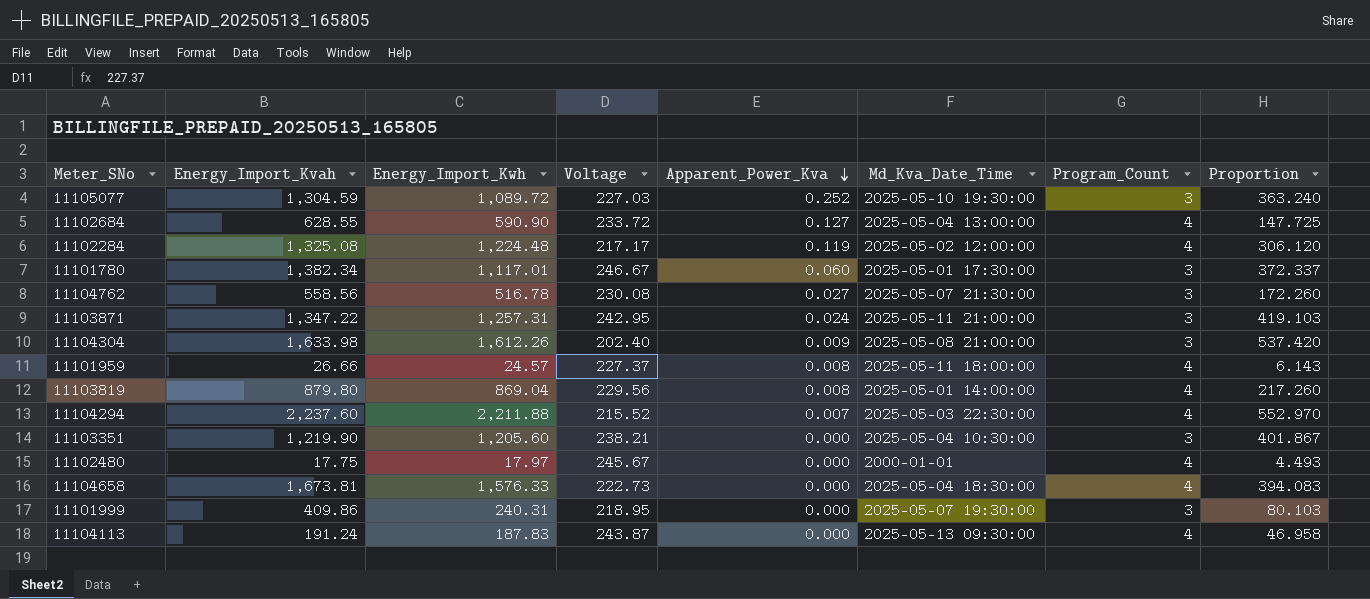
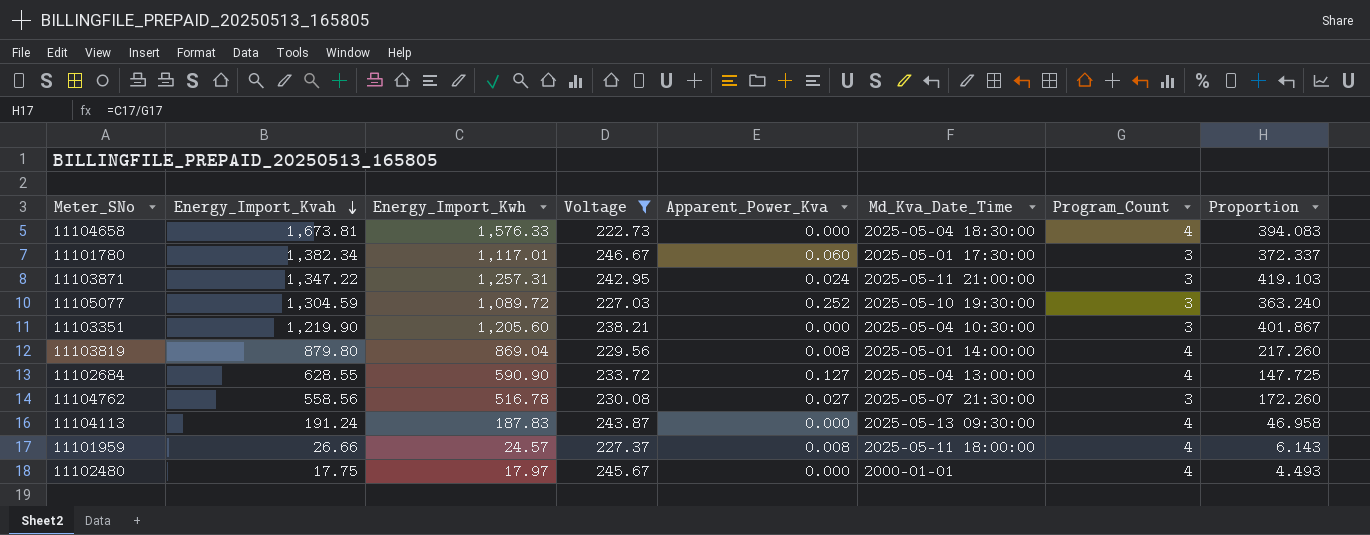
filter: none -> Voltage >= 222.73
row order: Apparent_Power_Kva descending -> Energy_Import_Kvah descending

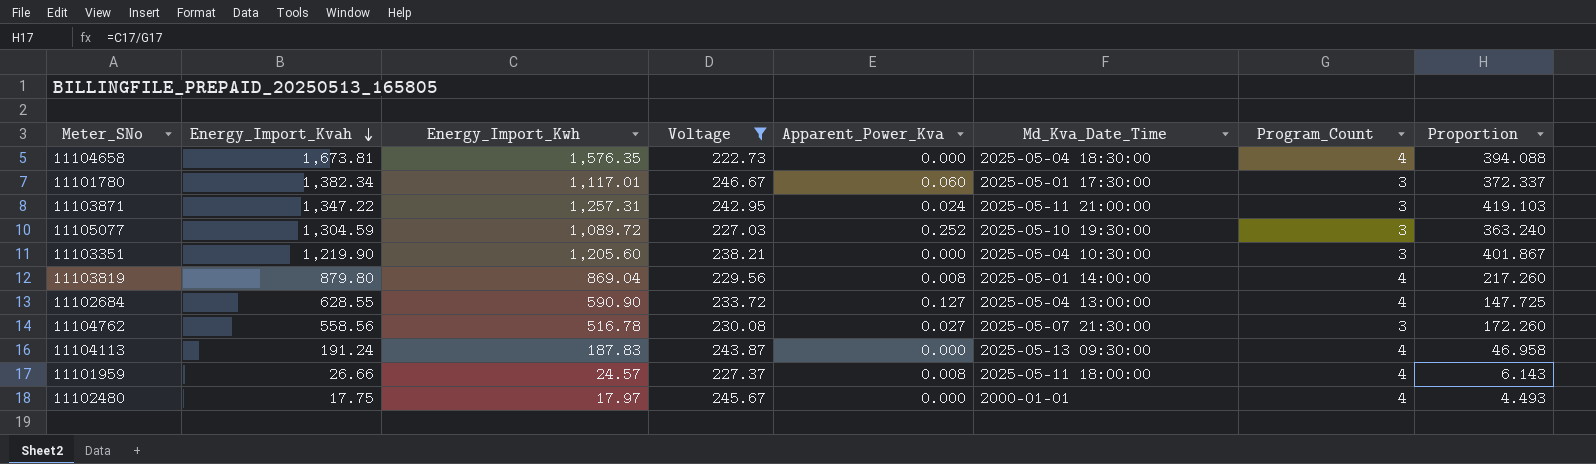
11104658 | Energy_Import_Kwh: 1,576.33 -> 1,576.35
11104658 | Proportion: 394.083 -> 394.088

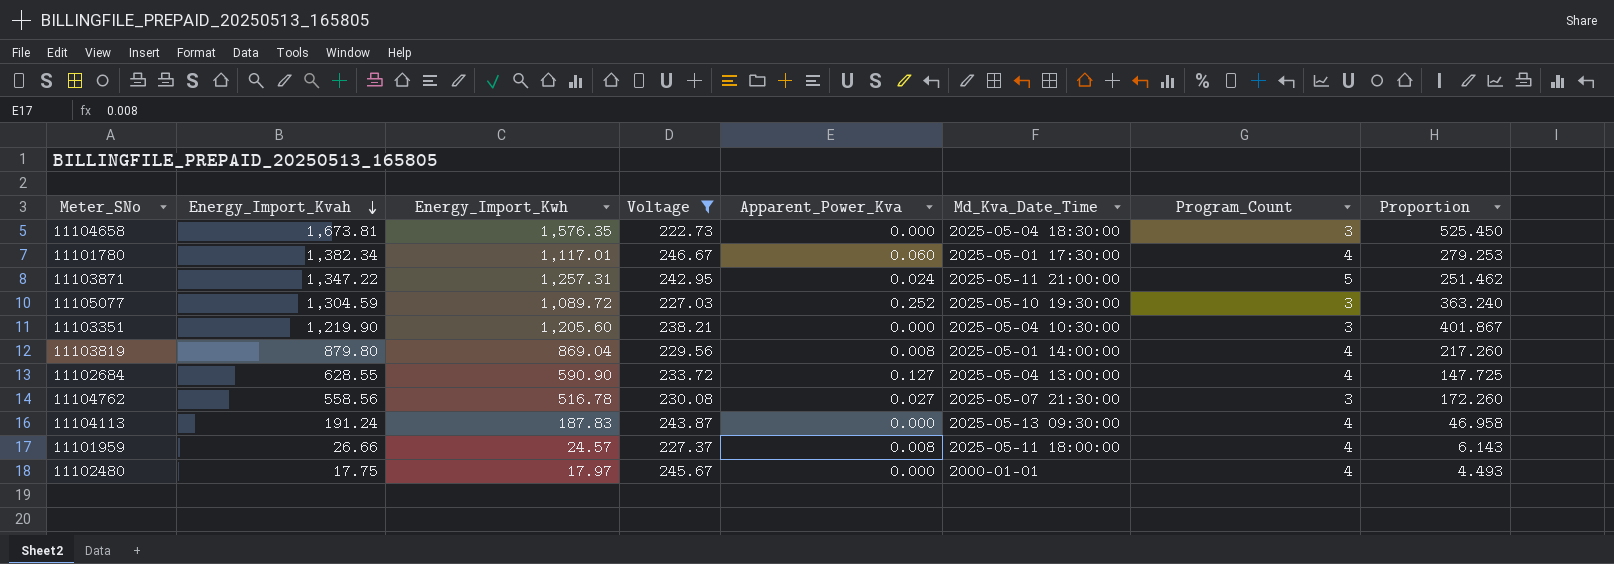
11104658 | Program_Count: 4 -> 3
11104658 | Proportion: 394.088 -> 525.450
11101780 | Program_Count: 3 -> 4
11101780 | Proportion: 372.337 -> 279.253
11103871 | Program_Count: 3 -> 5
11103871 | Proportion: 419.103 -> 251.462

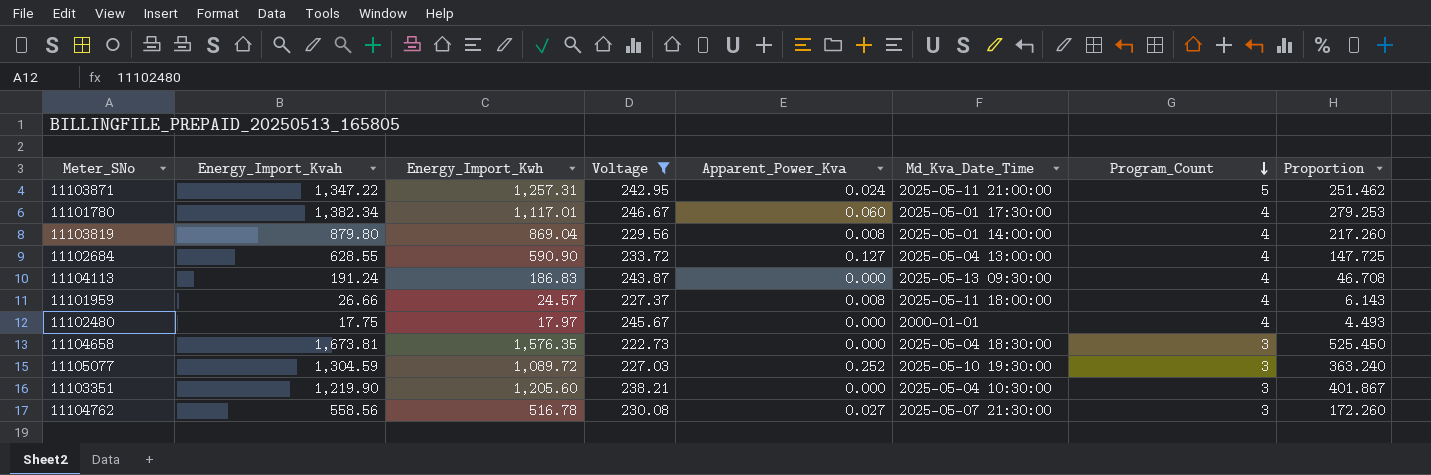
row order: Energy_Import_Kvah descending -> Program_Count descending
11104113 | Energy_Import_Kwh: 187.83 -> 186.83
11104113 | Proportion: 46.958 -> 46.708

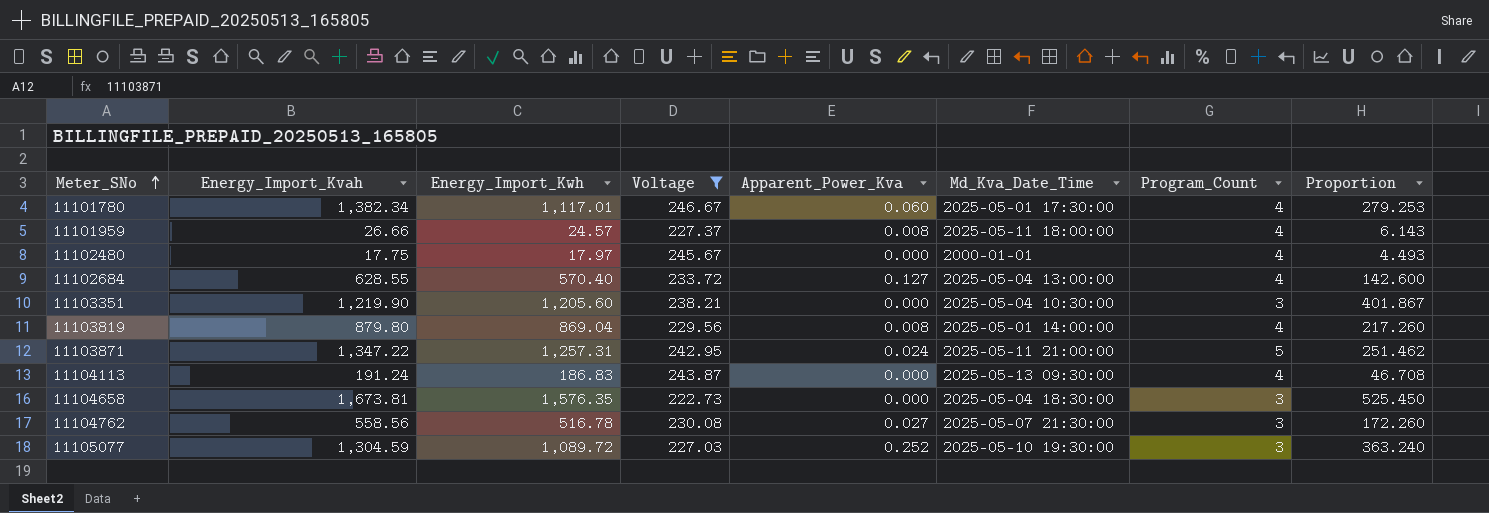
row order: Program_Count descending -> Meter_SNo ascending
11102684 | Energy_Import_Kwh: 590.90 -> 570.40
11102684 | Proportion: 147.725 -> 142.600

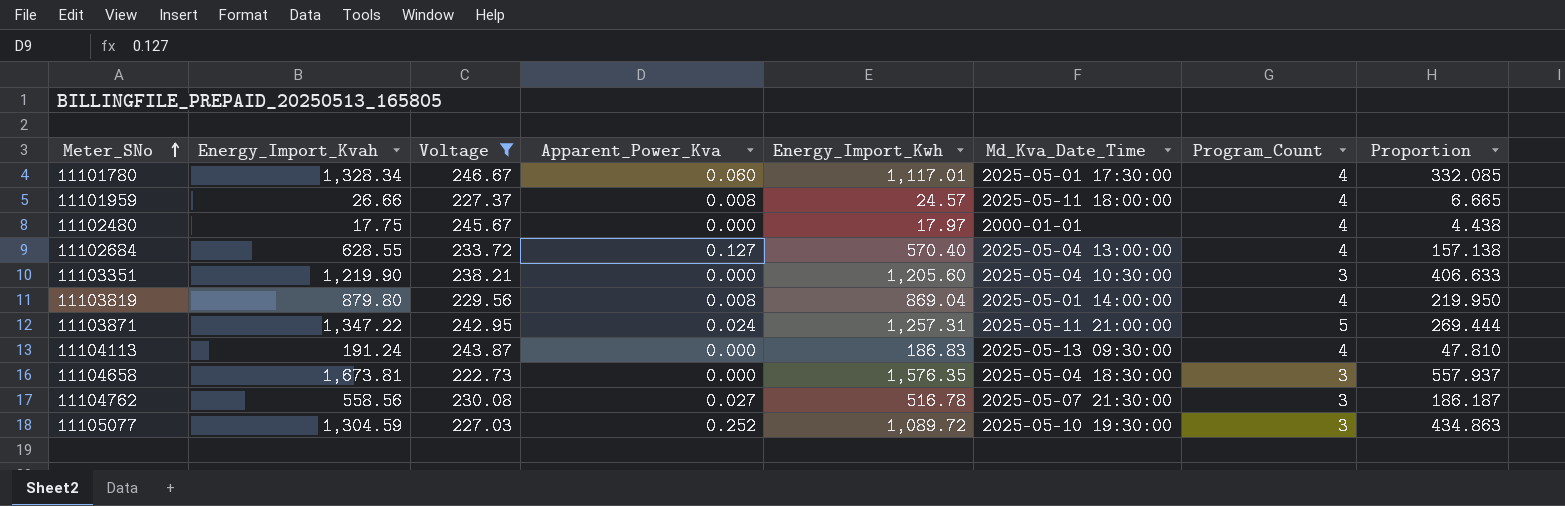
column Energy_Import_Kwh | position: 3 -> 5
column Proportion | formula: [Energy_Import_Kwh] / [Program_Count] -> [Energy_Import_Kvah] / [Program_Count]
11101780 | Energy_Import_Kvah: 1,382.34 -> 1,328.34

